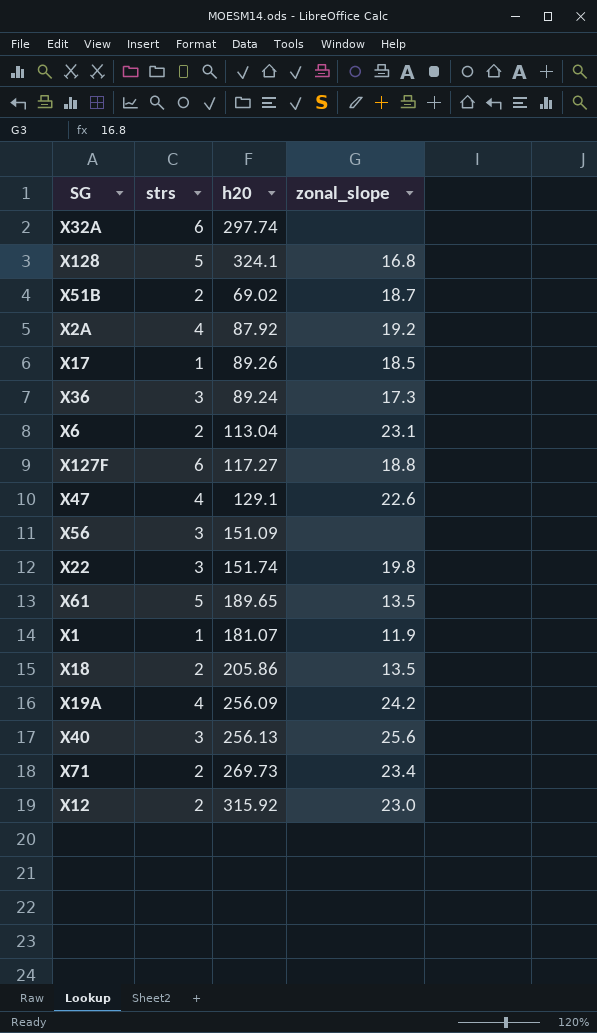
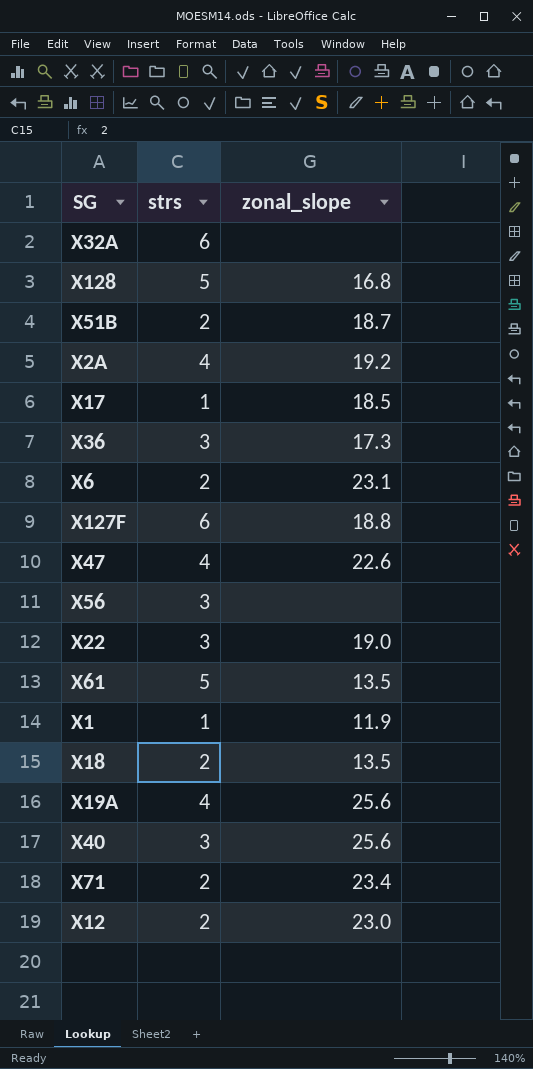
column h20 | position: 3 -> none
X22 | zonal_slope: 19.8 -> 19.0
X19A | zonal_slope: 24.2 -> 25.6

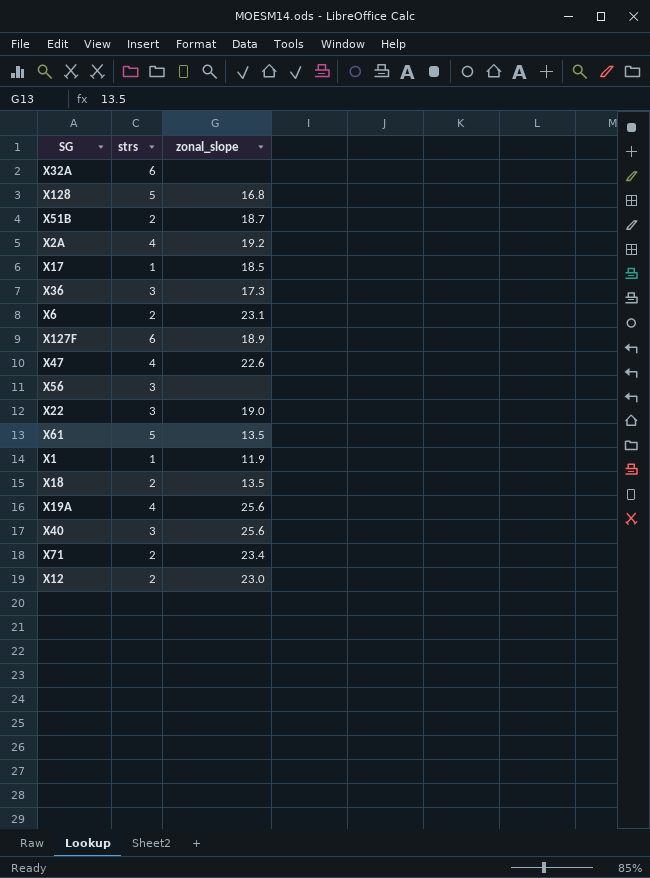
X127F | zonal_slope: 18.8 -> 18.9

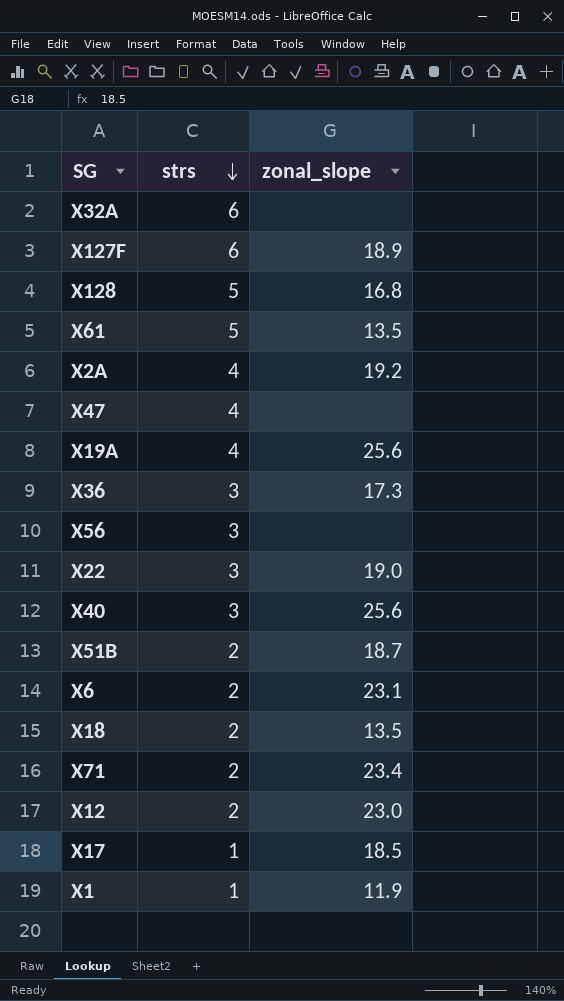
row order: none -> strs descending
X47 | zonal_slope: 22.6 -> none

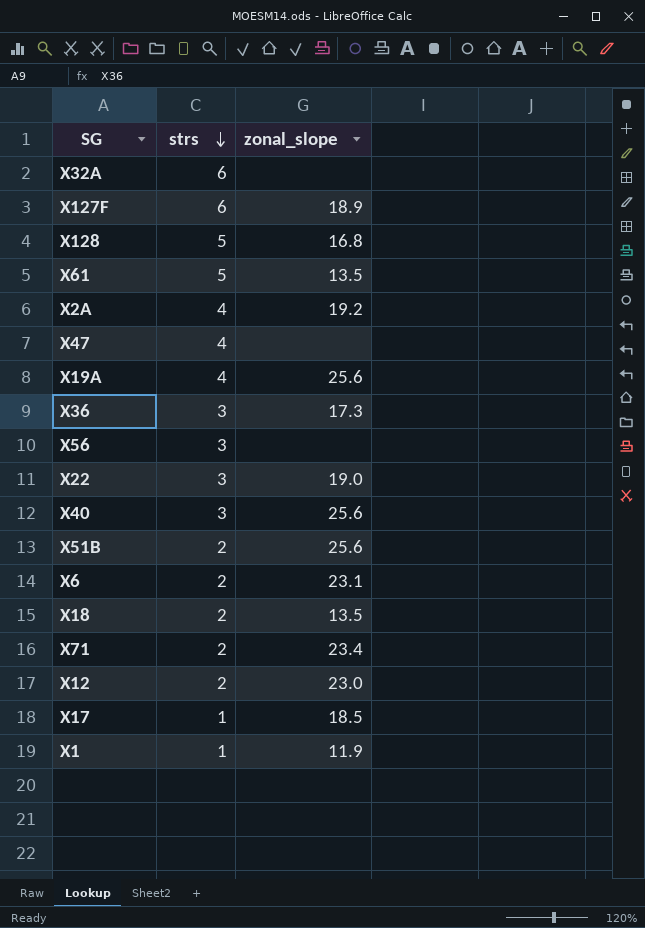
X51B | zonal_slope: 18.7 -> 25.6

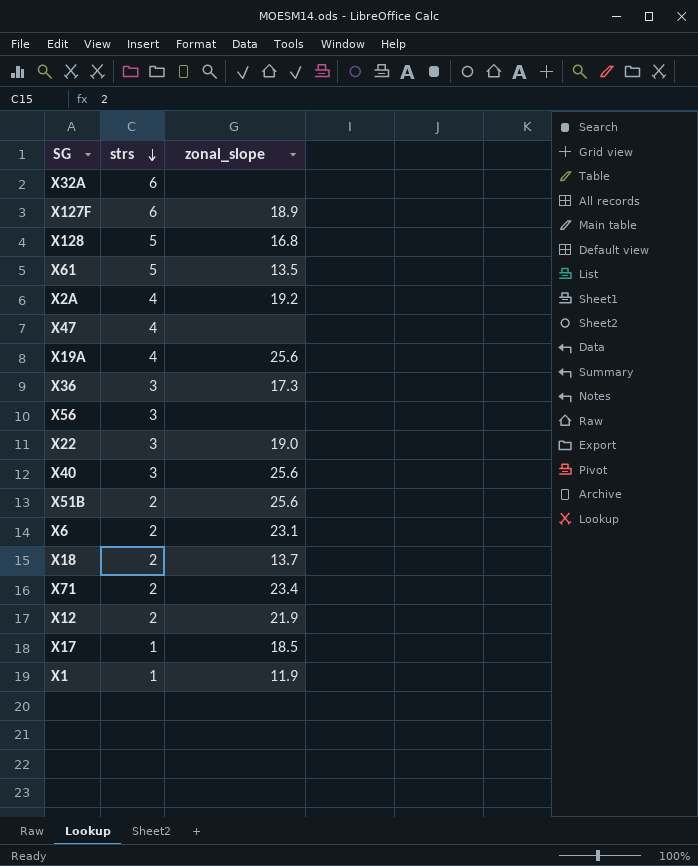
X18 | zonal_slope: 13.5 -> 13.7
X12 | zonal_slope: 23.0 -> 21.9

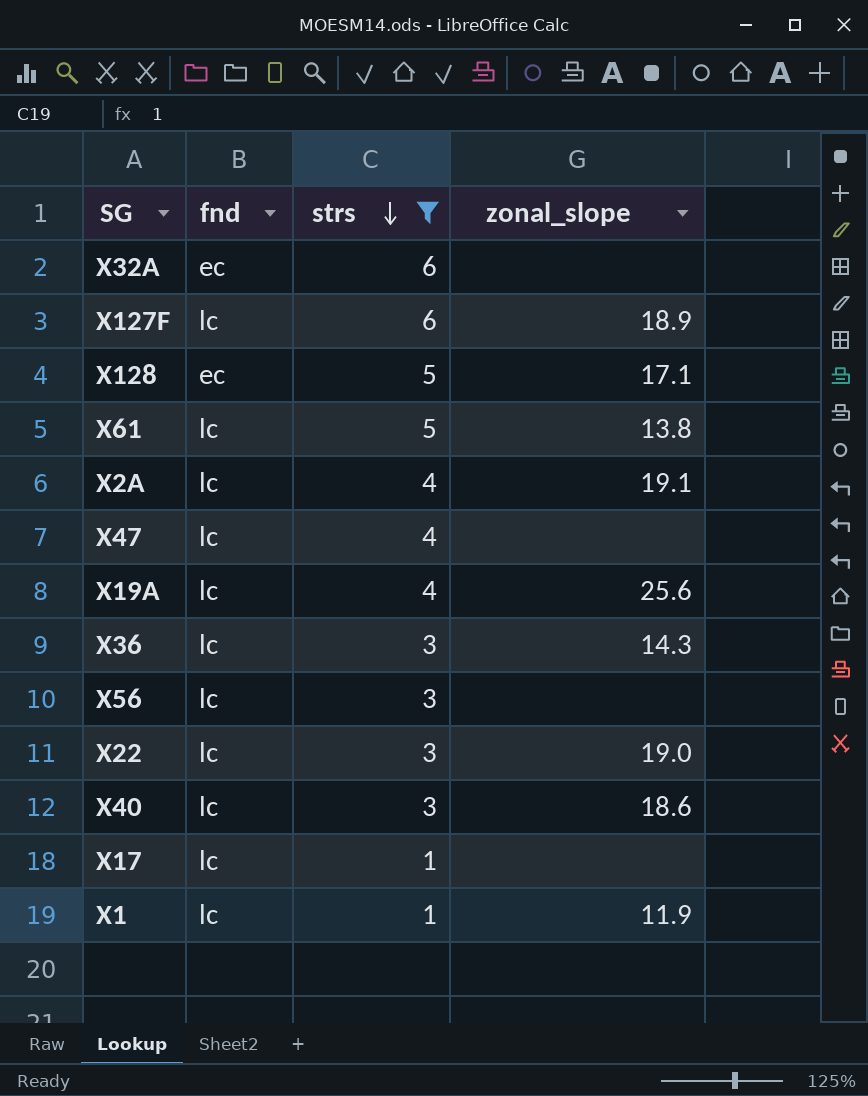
filter: none -> strs != 2
column fnd | position: none -> 2
X128 | zonal_slope: 16.8 -> 17.1
X61 | zonal_slope: 13.5 -> 13.8
X2A | zonal_slope: 19.2 -> 19.1
X36 | zonal_slope: 17.3 -> 14.3
X40 | zonal_slope: 25.6 -> 18.6
X17 | zonal_slope: 18.5 -> none

